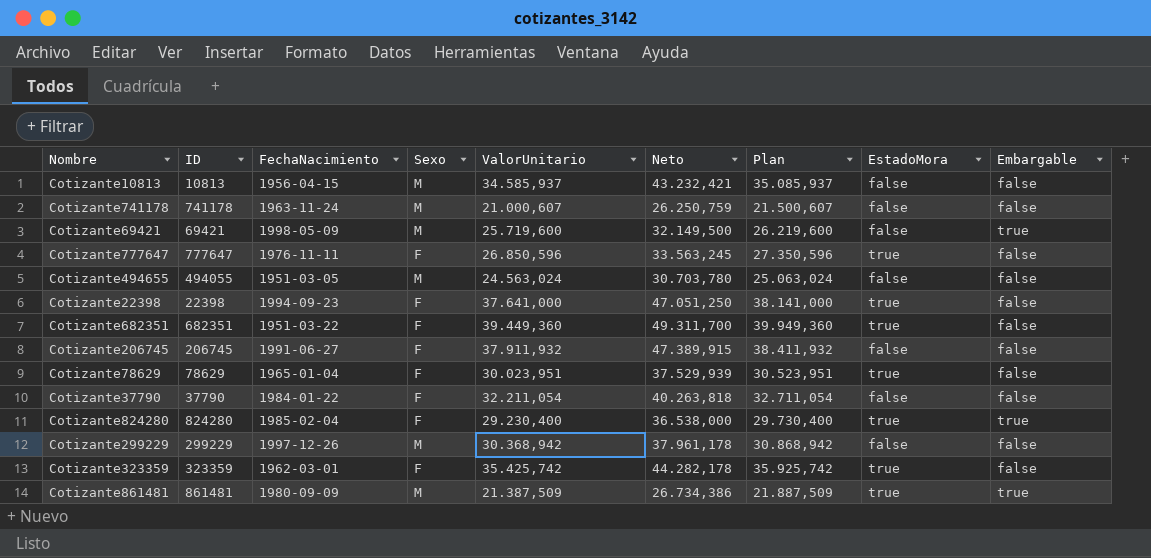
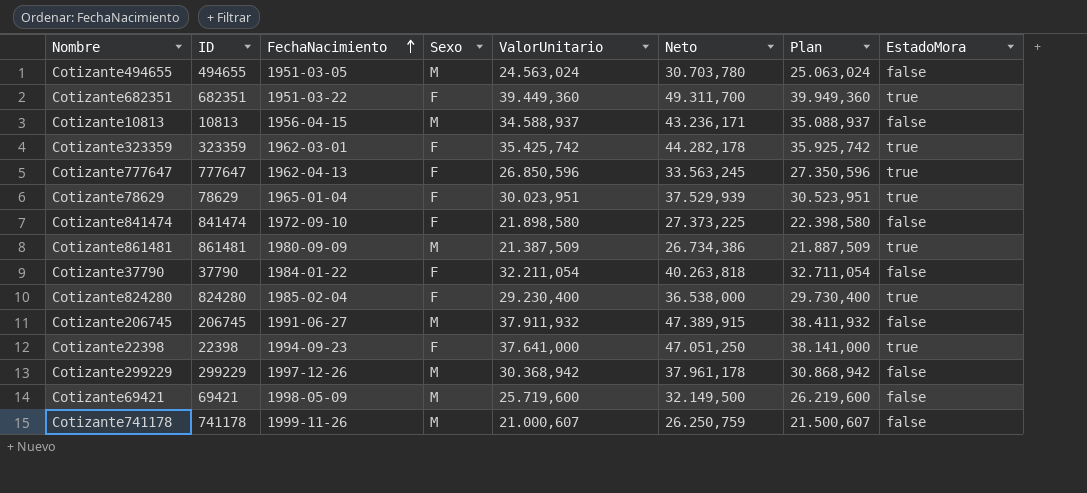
row order: none -> FechaNacimiento ascending
column Embargable | position: 9 -> none
Cotizante494655 | ID: 494055 -> 494655
Cotizante10813 | ValorUnitario: 34.585,937 -> 34.588,937
Cotizante10813 | Neto: 43.232,421 -> 43.236,171
Cotizante10813 | Plan: 35.085,937 -> 35.088,937
Cotizante777647 | FechaNacimiento: 1976-11-11 -> 1962-04-13
row Cotizante841474: none -> 841474 | 1972-09-10 | F | 21.898,580 | 27.373,225 | 22.398,580 | false
Cotizante206745 | Sexo: F -> M
Cotizante741178 | FechaNacimiento: 1963-11-24 -> 1999-11-26

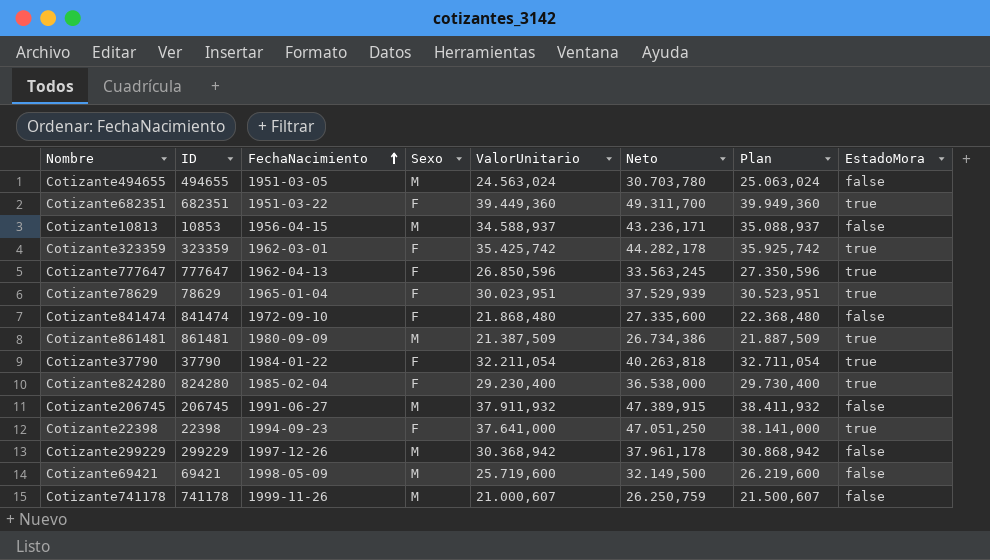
Cotizante10813 | ID: 10813 -> 10853
Cotizante841474 | ValorUnitario: 21.898,580 -> 21.868,480
Cotizante841474 | Neto: 27.373,225 -> 27.335,600
Cotizante841474 | Plan: 22.398,580 -> 22.368,480
Cotizante37790 | EstadoMora: false -> true

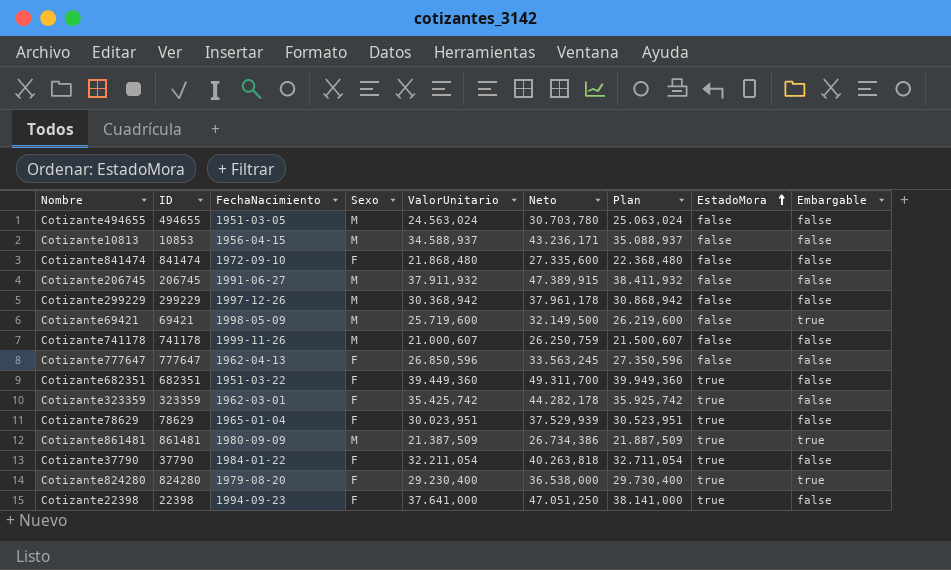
row order: FechaNacimiento ascending -> EstadoMora ascending
column Embargable | position: none -> 9
Cotizante777647 | EstadoMora: true -> false
Cotizante824280 | FechaNacimiento: 1985-02-04 -> 1979-08-20

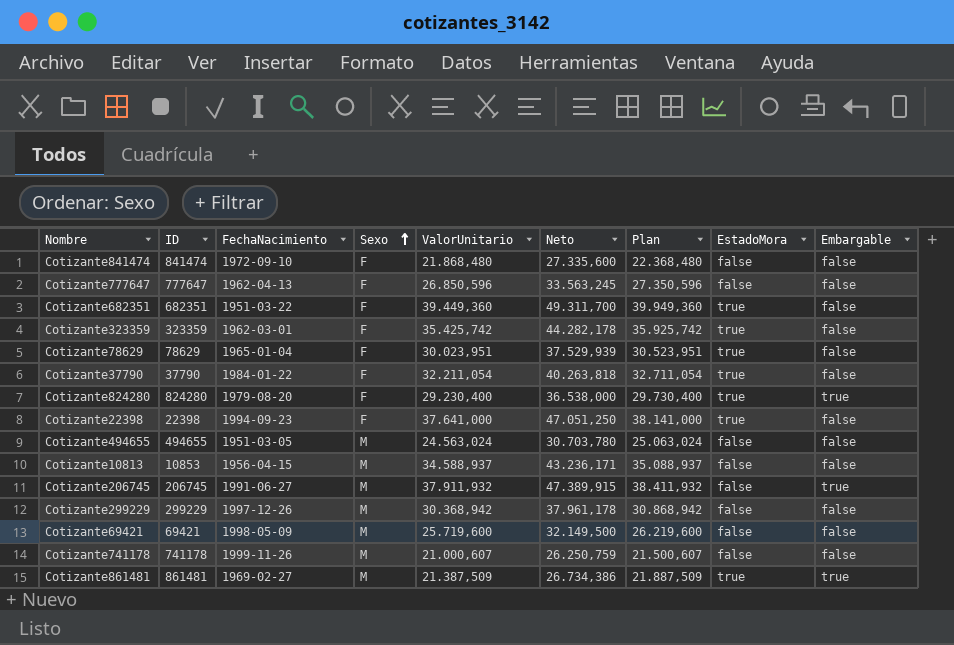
row order: EstadoMora ascending -> Sexo ascending
Cotizante206745 | Embargable: false -> true
Cotizante69421 | Embargable: true -> false
Cotizante861481 | FechaNacimiento: 1980-09-09 -> 1969-02-27

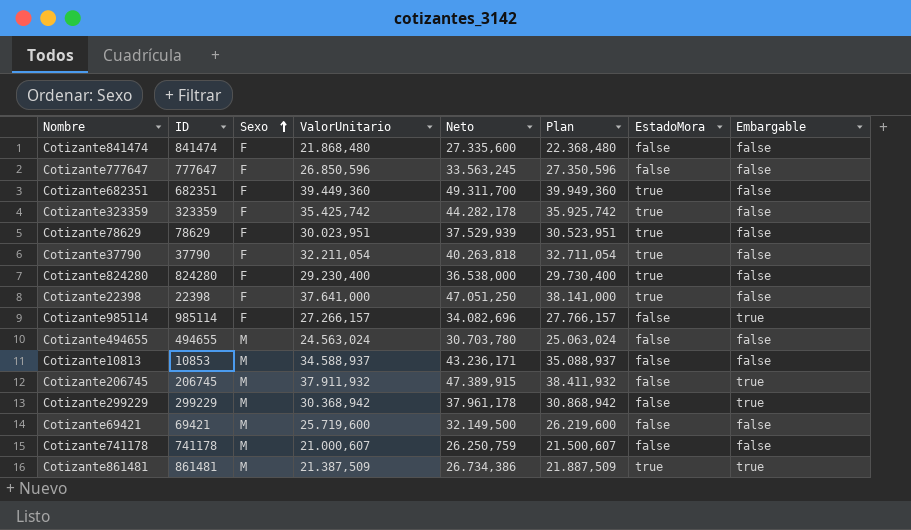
column FechaNacimiento | position: 3 -> none
Cotizante824280 | Embargable: true -> false
row Cotizante985114: none -> 985114 | F | 27.266,157 | 34.082,696 | 27.766,157 | false | true
Cotizante299229 | Embargable: false -> true

